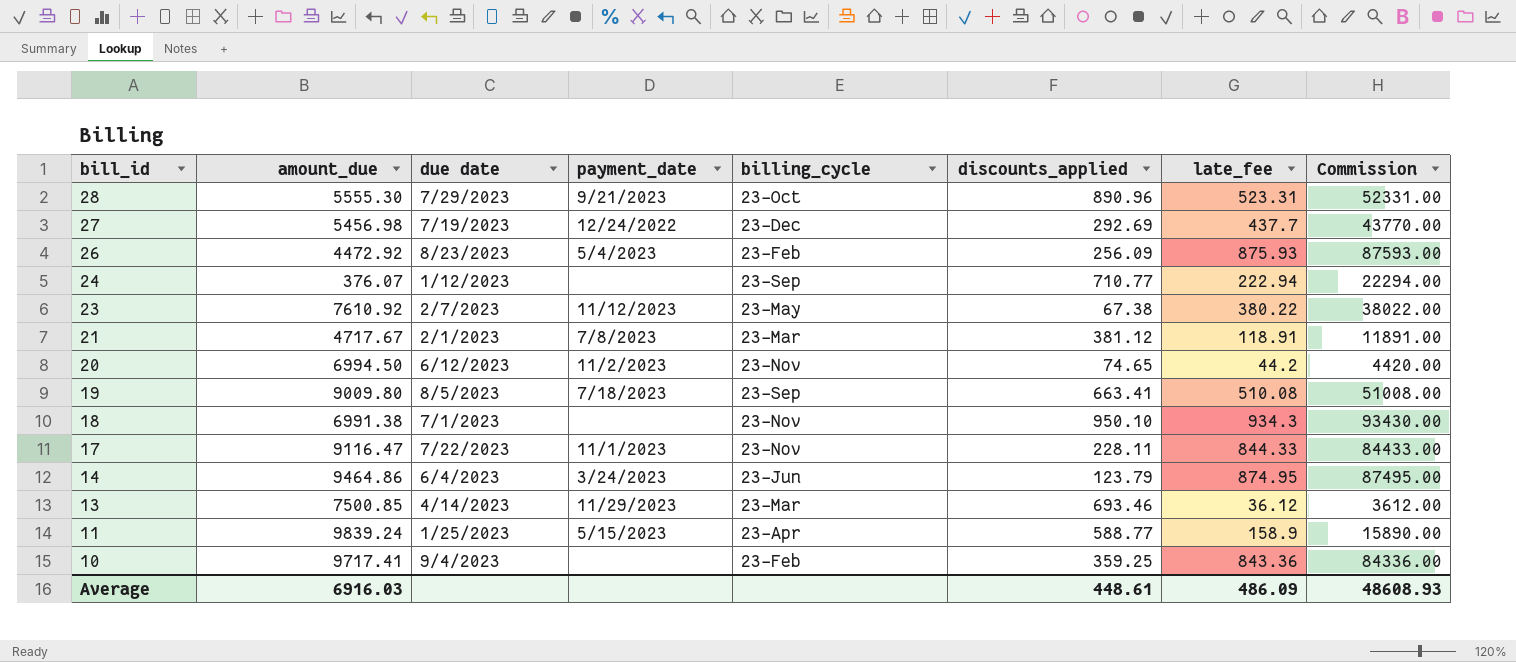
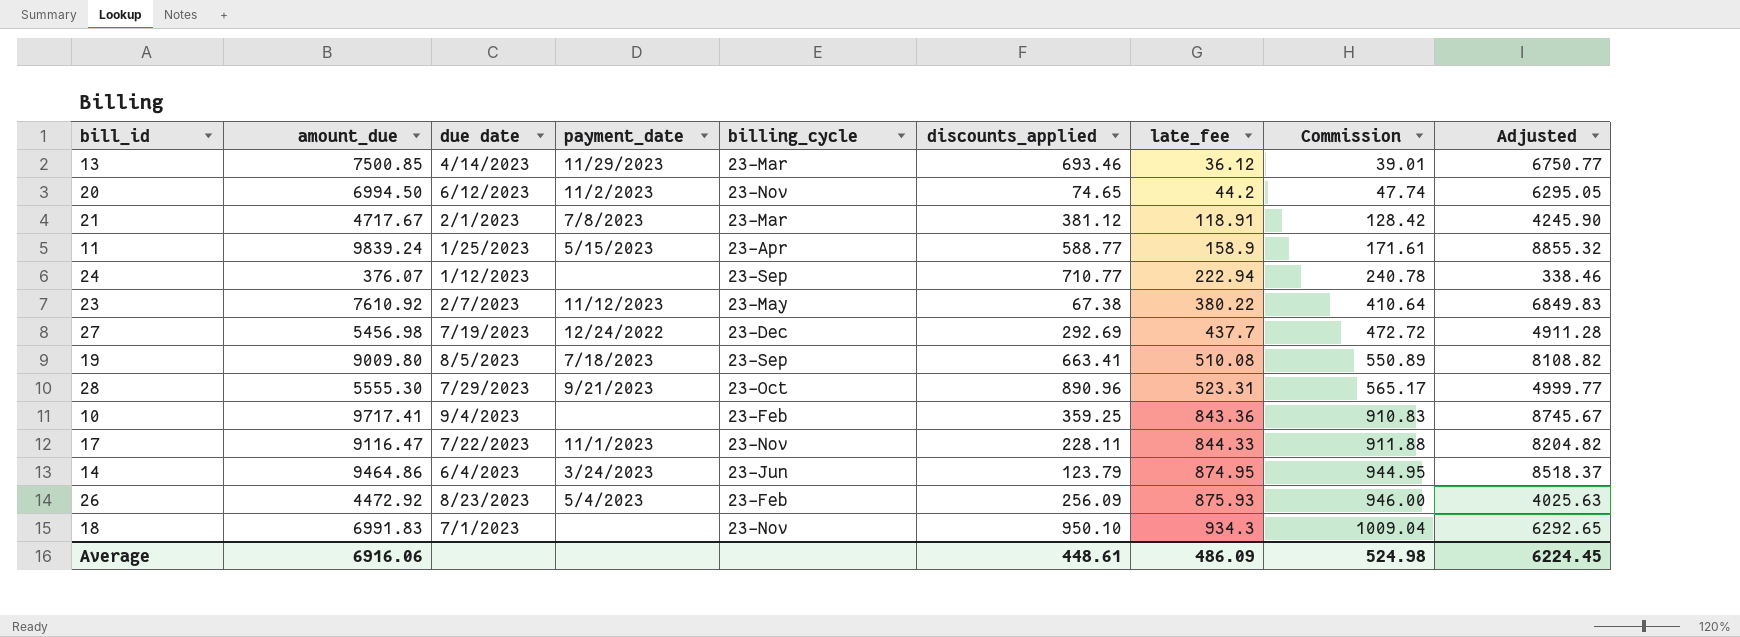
row order: bill_id descending -> late_fee ascending
column Commission | formula: [late_fee] * 100 -> [late_fee] * 1.08
column Adjusted | formula: none -> [amount_due] * 0.9
18 | amount_due: 6991.38 -> 6991.83
Average | amount_due: 6916.03 -> 6916.06
Average | Commission: 48608.93 -> 524.98

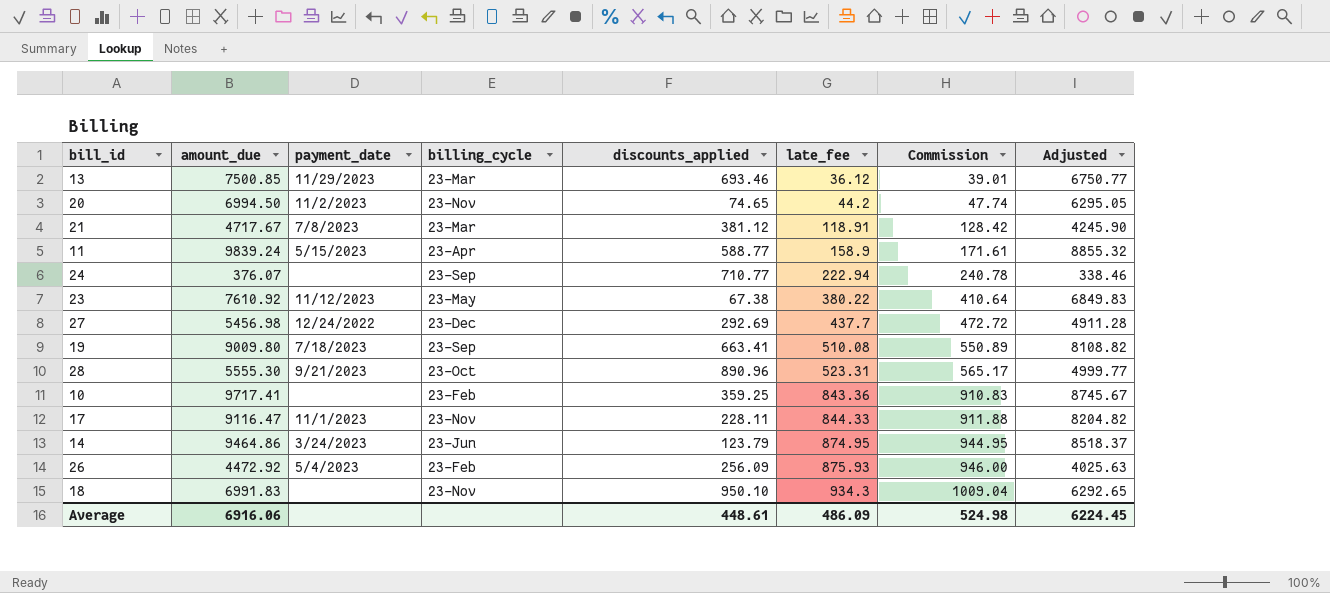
column due date | position: 3 -> none

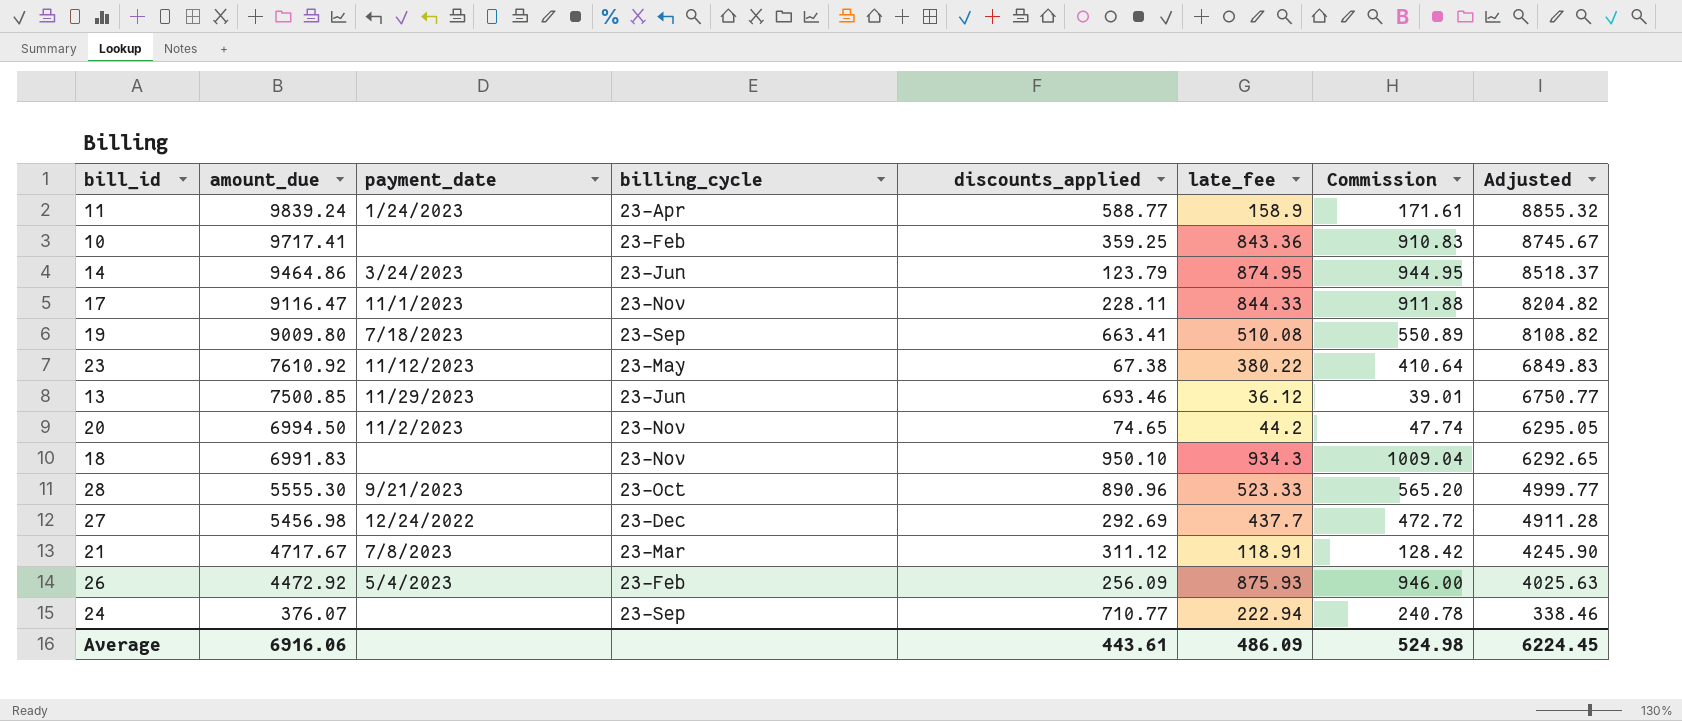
row order: late_fee ascending -> amount_due descending
11 | payment_date: 5/15/2023 -> 1/24/2023
13 | billing_cycle: 23-Mar -> 23-Jun
28 | late_fee: 523.31 -> 523.33
28 | Commission: 565.17 -> 565.20
21 | discounts_applied: 381.12 -> 311.12
Average | discounts_applied: 448.61 -> 443.61

